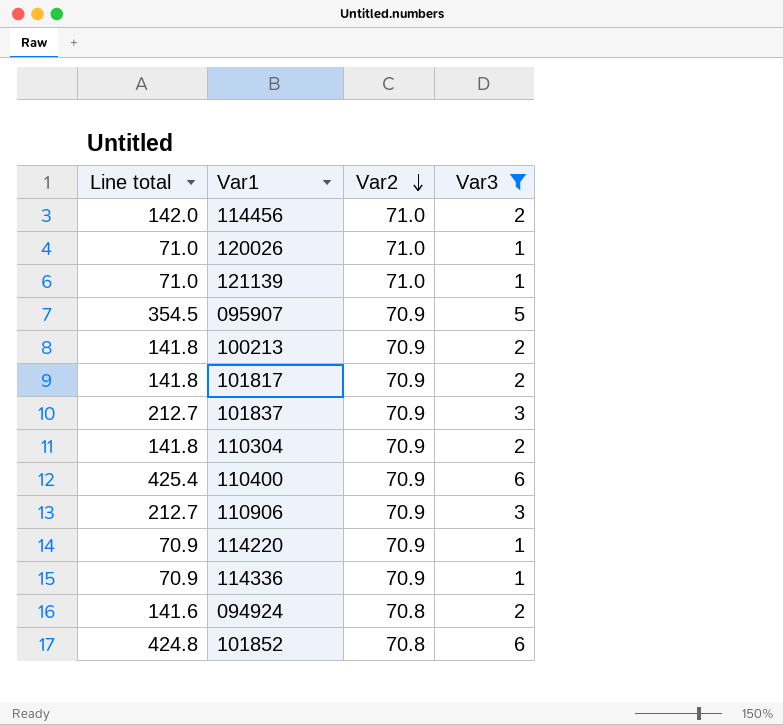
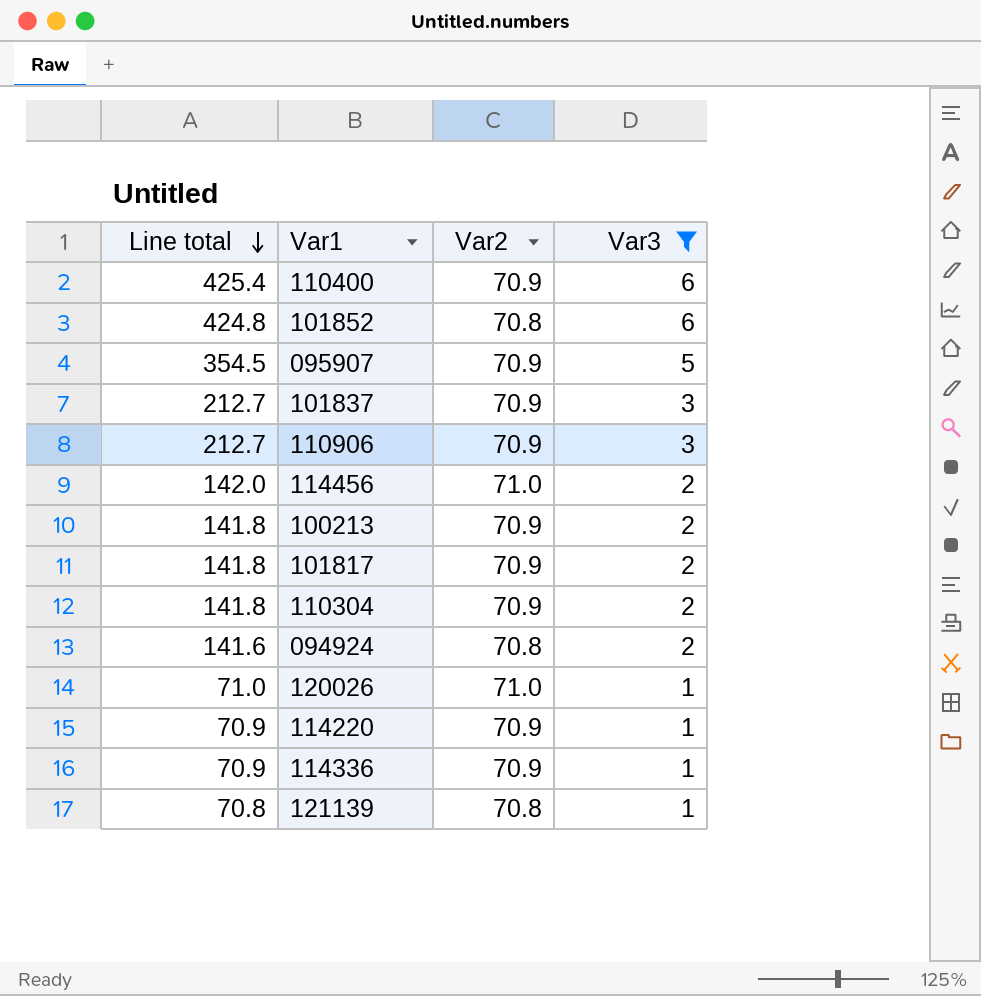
row order: Var2 descending -> Line total descending
121139 | Line total: 71.0 -> 70.8
121139 | Var2: 71.0 -> 70.8

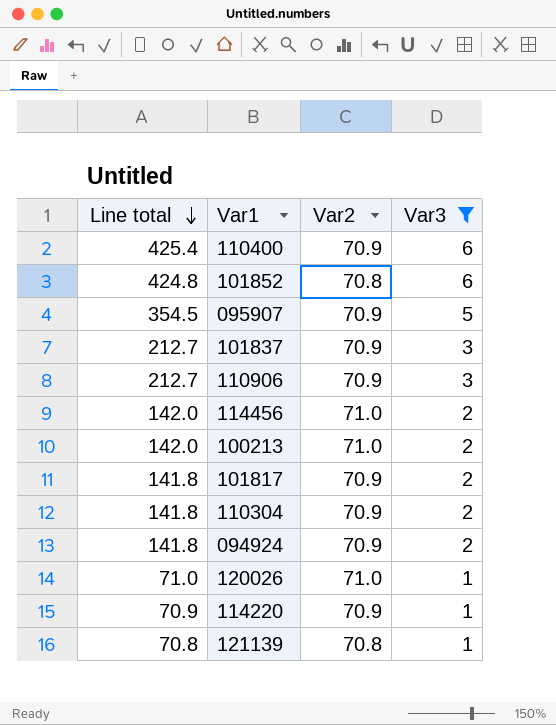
row 114336: 70.9 | 70.9 | 1 -> none
100213 | Line total: 141.8 -> 142.0
100213 | Var2: 70.9 -> 71.0
094924 | Line total: 141.6 -> 141.8
094924 | Var2: 70.8 -> 70.9

